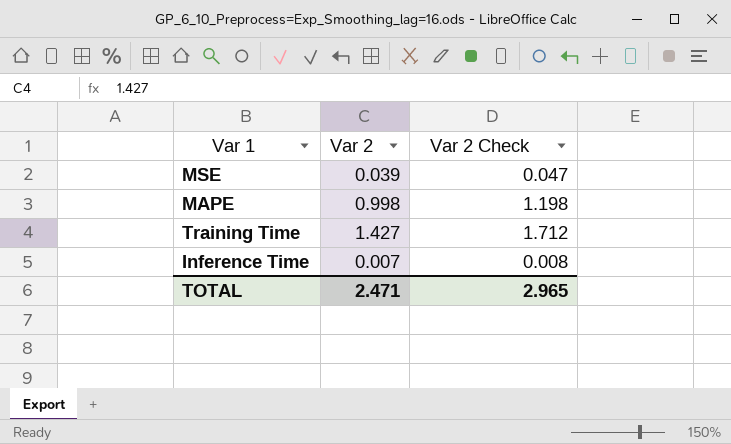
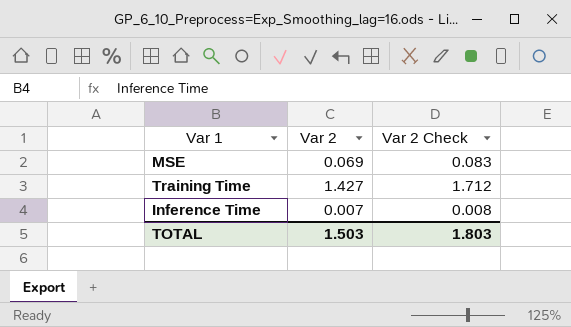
row MAPE: 0.998 | 1.198 -> none
MSE | Var 2: 0.039 -> 0.069
MSE | Var 2 Check: 0.047 -> 0.083
TOTAL | Var 2: 2.471 -> 1.503
TOTAL | Var 2 Check: 2.965 -> 1.803

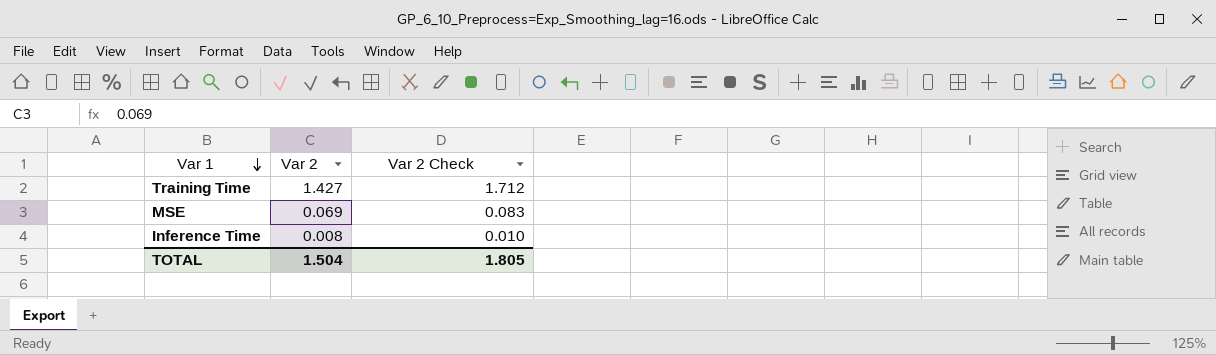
row order: none -> Var 1 descending
Inference Time | Var 2: 0.007 -> 0.008
Inference Time | Var 2 Check: 0.008 -> 0.010
TOTAL | Var 2: 1.503 -> 1.504
TOTAL | Var 2 Check: 1.803 -> 1.805

